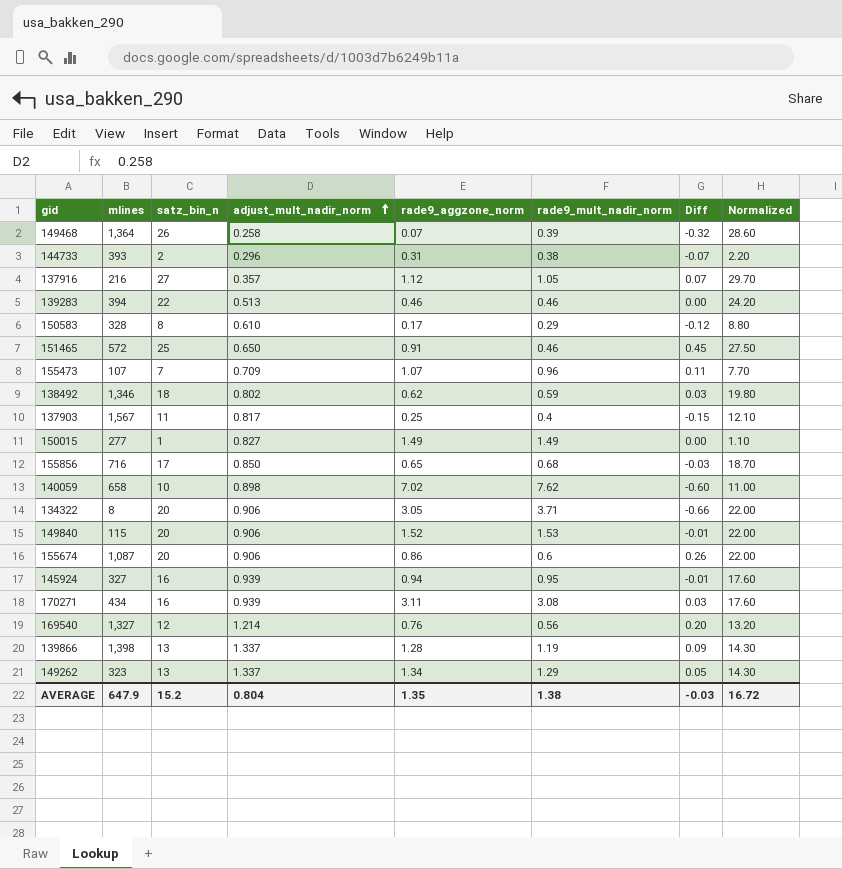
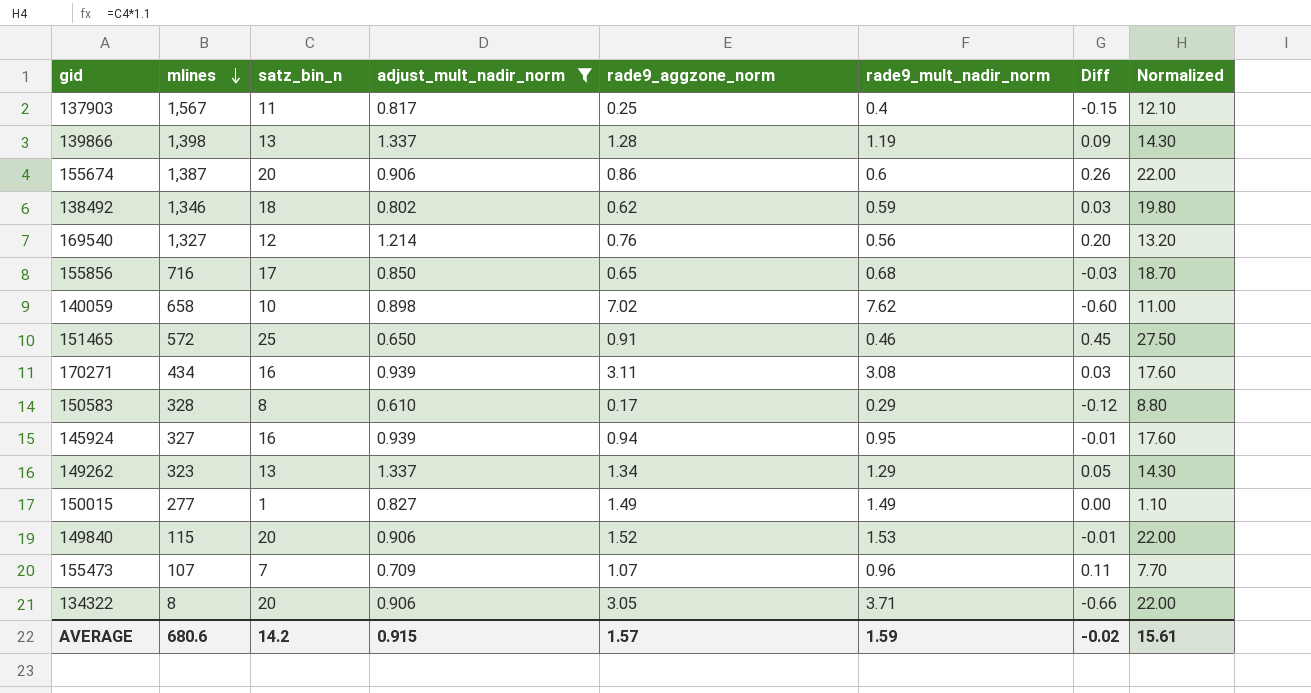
filter: none -> adjust_mult_nadir_norm >= 0.610
row order: adjust_mult_nadir_norm ascending -> mlines descending
155674 | mlines: 1,087 -> 1,387
AVERAGE | mlines: 647.9 -> 680.6
AVERAGE | satz_bin_n: 15.2 -> 14.2
AVERAGE | adjust_mult_nadir_norm: 0.804 -> 0.915
AVERAGE | rade9_aggzone_norm: 1.35 -> 1.57
AVERAGE | rade9_mult_nadir_norm: 1.38 -> 1.59
AVERAGE | Diff: -0.03 -> -0.02
AVERAGE | Normalized: 16.72 -> 15.61

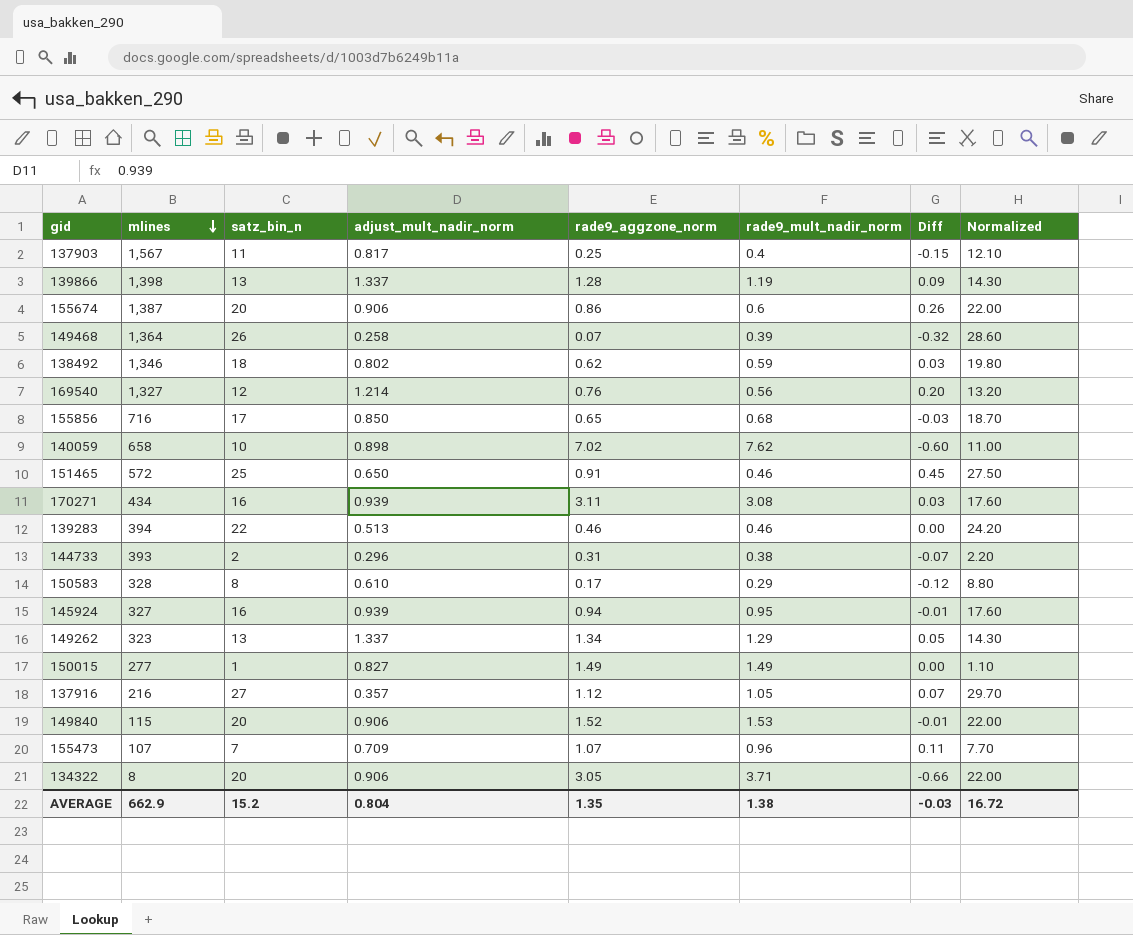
filter: adjust_mult_nadir_norm >= 0.610 -> none
AVERAGE | mlines: 680.6 -> 662.9
AVERAGE | satz_bin_n: 14.2 -> 15.2
AVERAGE | adjust_mult_nadir_norm: 0.915 -> 0.804
AVERAGE | rade9_aggzone_norm: 1.57 -> 1.35
AVERAGE | rade9_mult_nadir_norm: 1.59 -> 1.38
AVERAGE | Diff: -0.02 -> -0.03
AVERAGE | Normalized: 15.61 -> 16.72

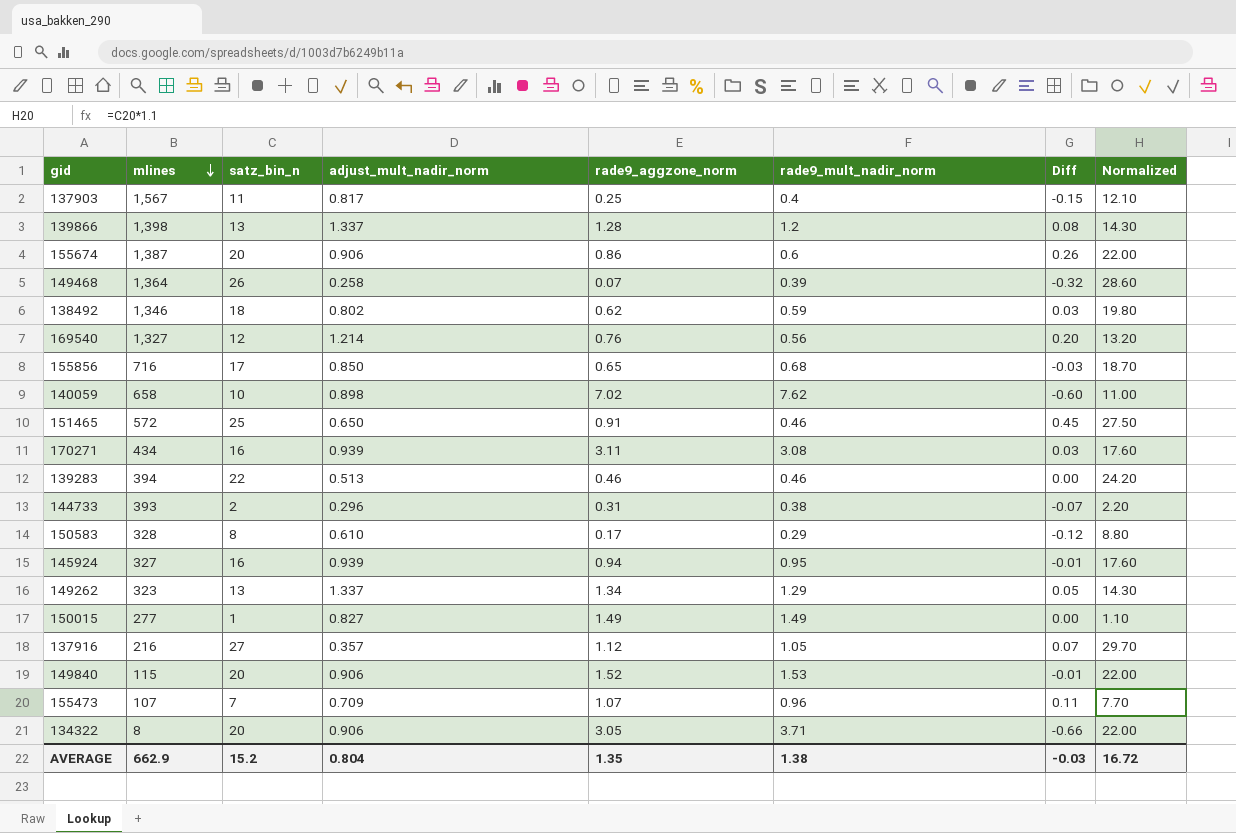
139866 | rade9_mult_nadir_norm: 1.19 -> 1.2
139866 | Diff: 0.09 -> 0.08

